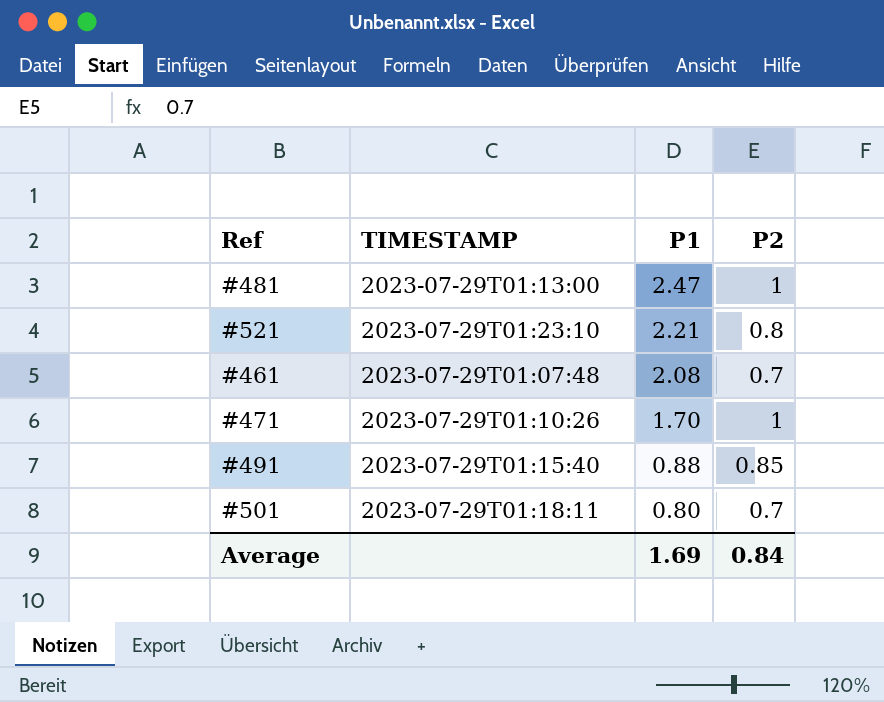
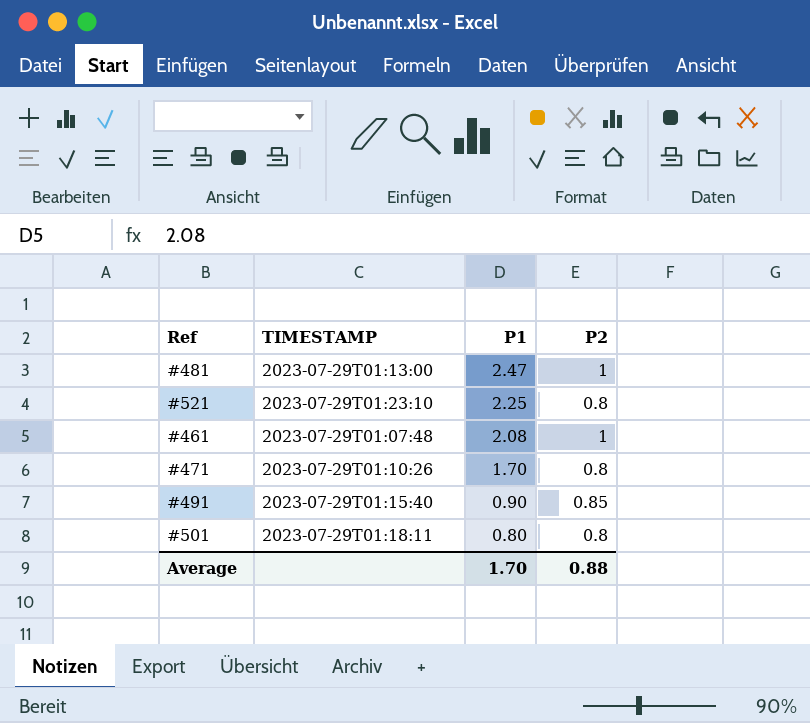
#521 | P1: 2.21 -> 2.25
#461 | P2: 0.7 -> 1
#471 | P2: 1 -> 0.8
#491 | P1: 0.88 -> 0.90
#501 | P2: 0.7 -> 0.8
Average | P1: 1.69 -> 1.70
Average | P2: 0.84 -> 0.88

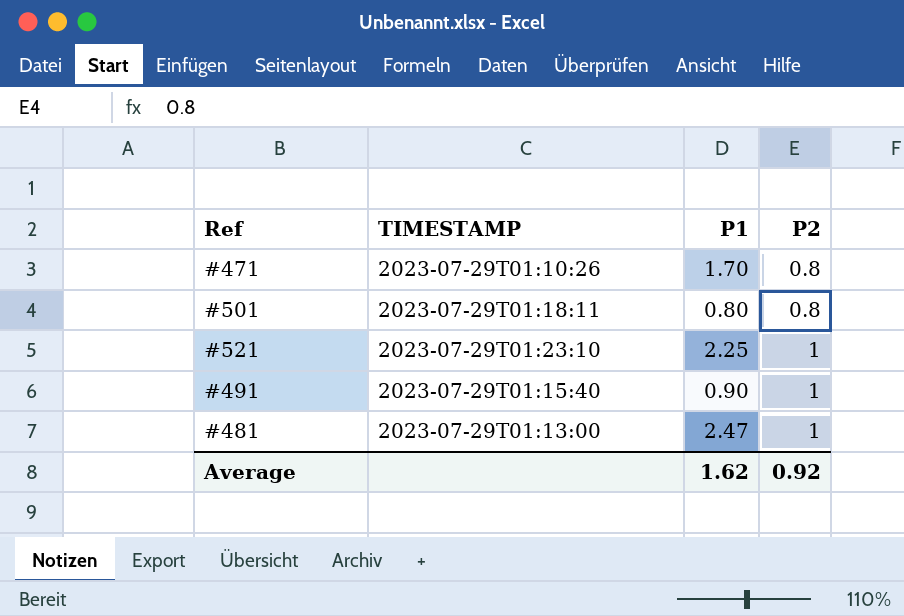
row order: P1 descending -> P2 ascending
row #461: 2023-07-29T01:07:48 | 2.08 | 1 -> none
#521 | P2: 0.8 -> 1
#491 | P2: 0.85 -> 1
Average | P1: 1.70 -> 1.62
Average | P2: 0.88 -> 0.92

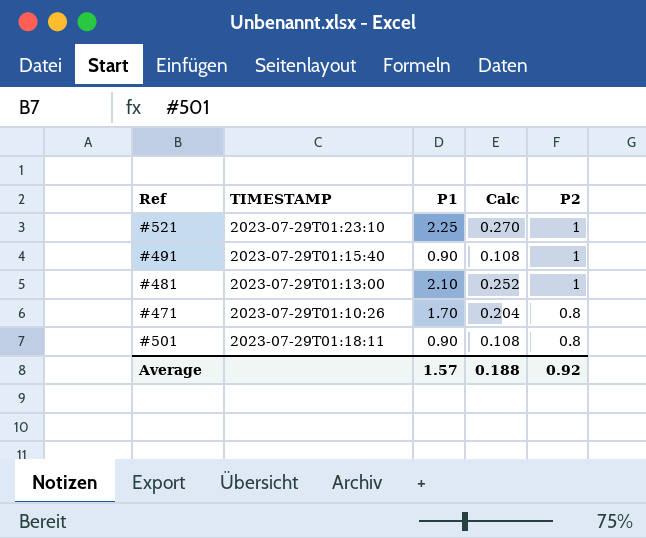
row order: P2 ascending -> P2 descending
column Calc | formula: none -> [P1] * 0.12
#481 | P1: 2.47 -> 2.10
#501 | P1: 0.80 -> 0.90
Average | P1: 1.62 -> 1.57

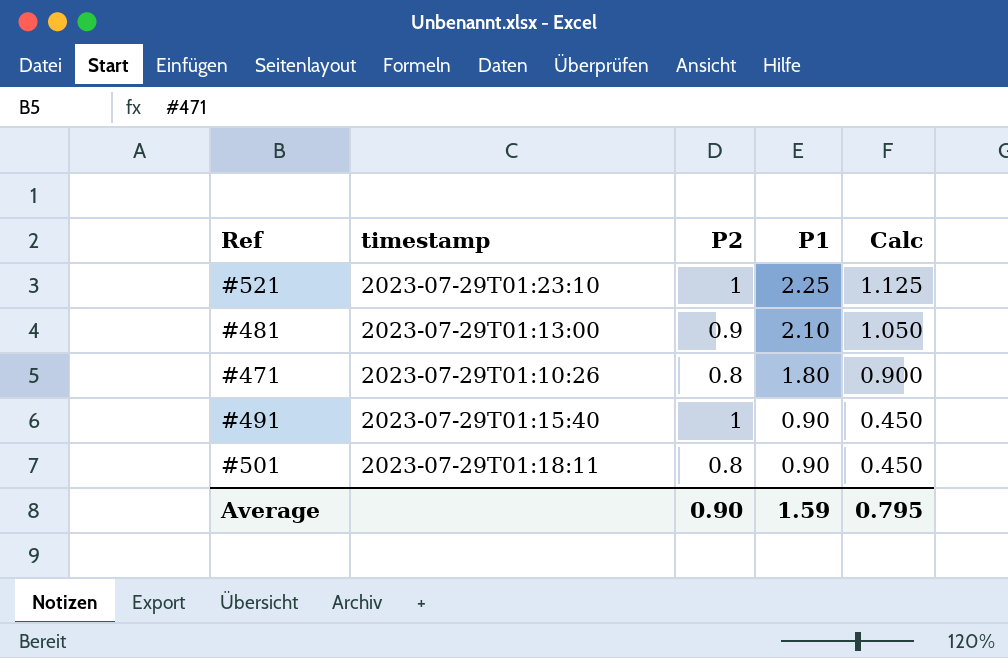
row order: P2 descending -> P1 descending
column name: TIMESTAMP -> timestamp
column P2 | position: 5 -> 3
column Calc | formula: [P1] * 0.12 -> [P1] * 0.5
#481 | P2: 1 -> 0.9
#471 | P1: 1.70 -> 1.80
Average | P2: 0.92 -> 0.90
Average | P1: 1.57 -> 1.59
Average | Calc: 0.188 -> 0.795

